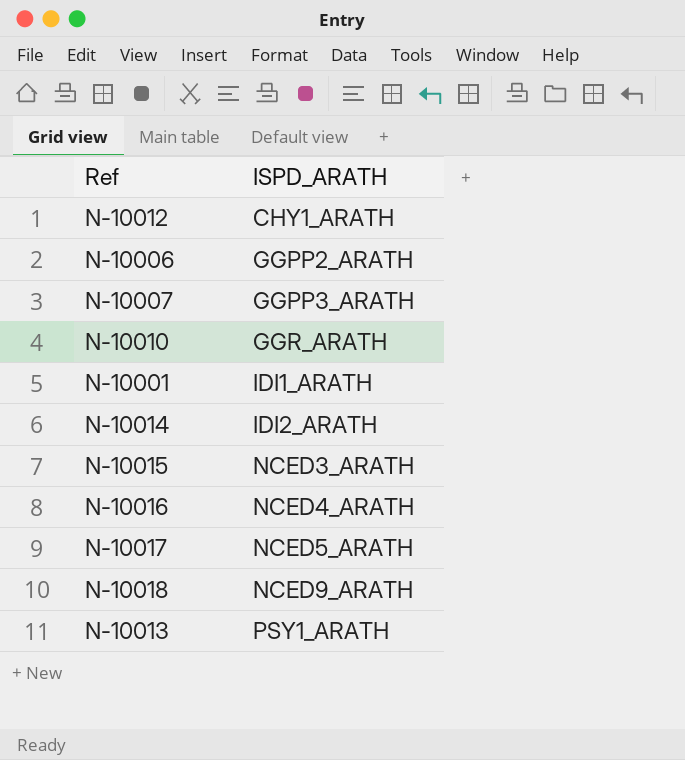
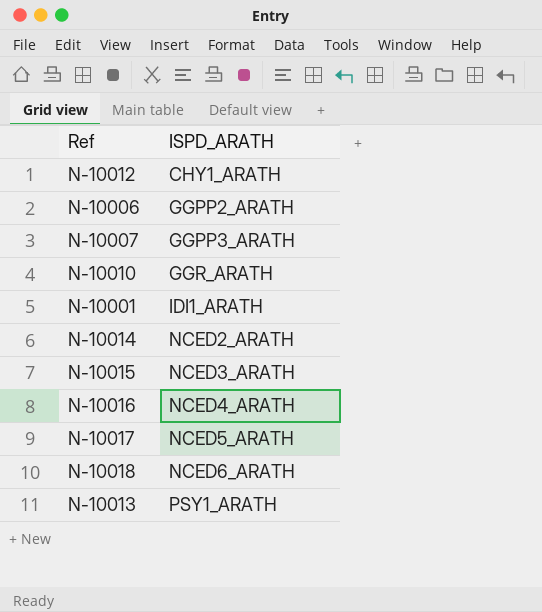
N-10014 | ISPD_ARATH: IDI2_ARATH -> NCED2_ARATH
N-10018 | ISPD_ARATH: NCED9_ARATH -> NCED6_ARATH

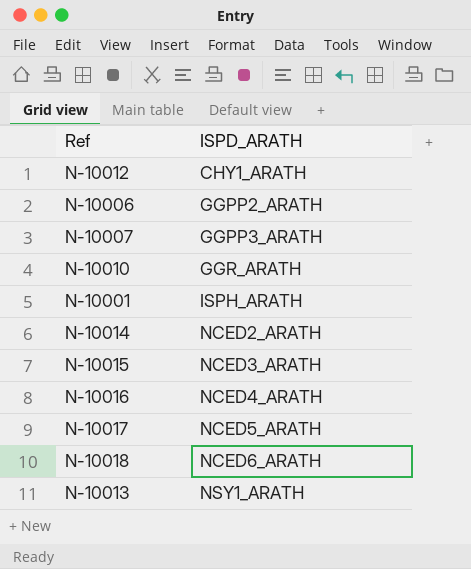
N-10001 | ISPD_ARATH: IDI1_ARATH -> ISPH_ARATH
N-10013 | ISPD_ARATH: PSY1_ARATH -> NSY1_ARATH

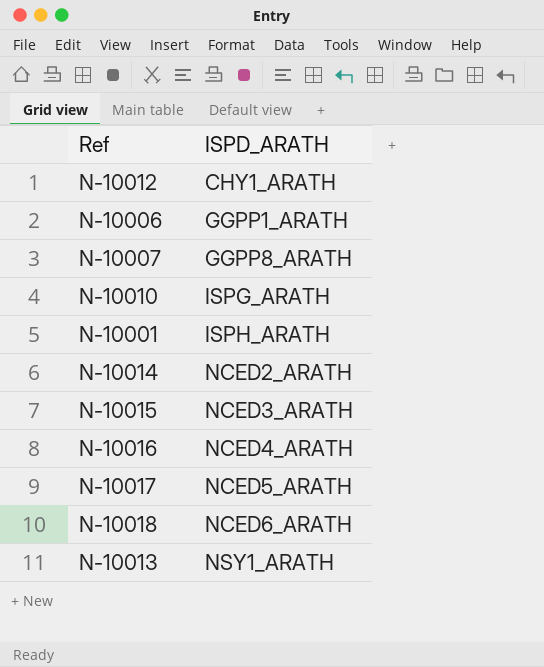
N-10006 | ISPD_ARATH: GGPP2_ARATH -> GGPP1_ARATH
N-10007 | ISPD_ARATH: GGPP3_ARATH -> GGPP8_ARATH
N-10010 | ISPD_ARATH: GGR_ARATH -> ISPG_ARATH

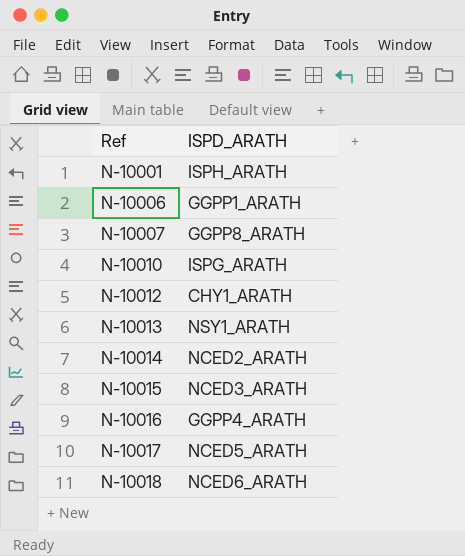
row order: ISPD_ARATH ascending -> Ref ascending
N-10016 | ISPD_ARATH: NCED4_ARATH -> GGPP4_ARATH

